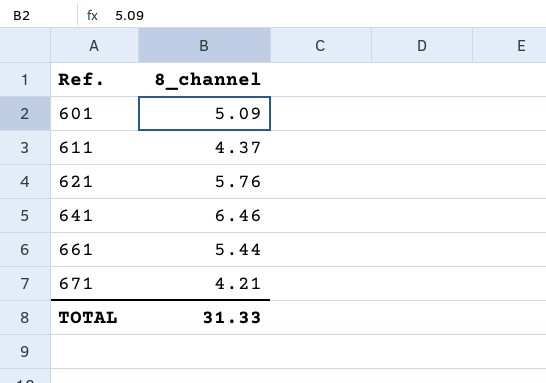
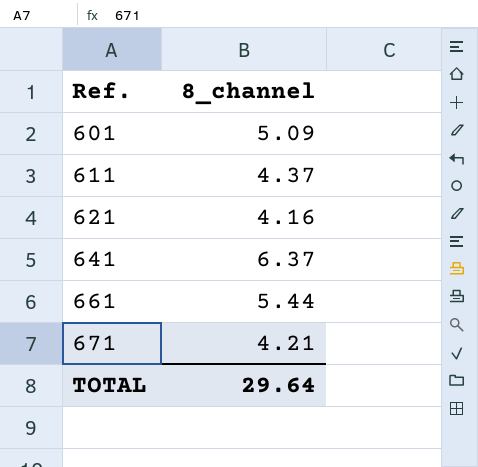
621 | 8_channel: 5.76 -> 4.16
641 | 8_channel: 6.46 -> 6.37
TOTAL | 8_channel: 31.33 -> 29.64

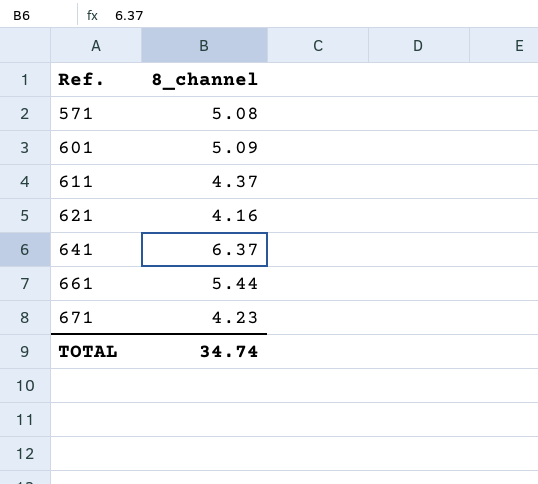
row 571: none -> 5.08
671 | 8_channel: 4.21 -> 4.23
TOTAL | 8_channel: 29.64 -> 34.74

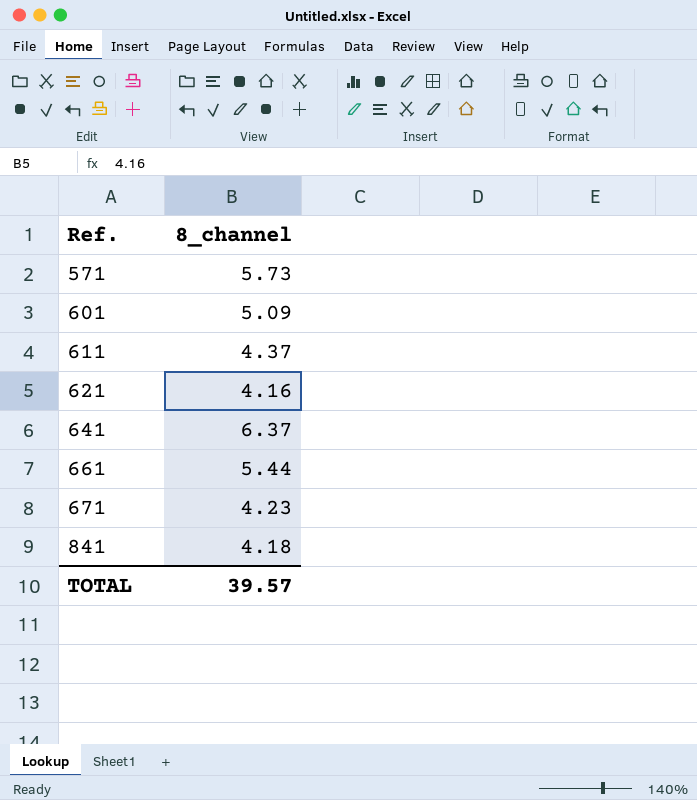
571 | 8_channel: 5.08 -> 5.73
row 841: none -> 4.18
TOTAL | 8_channel: 34.74 -> 39.57

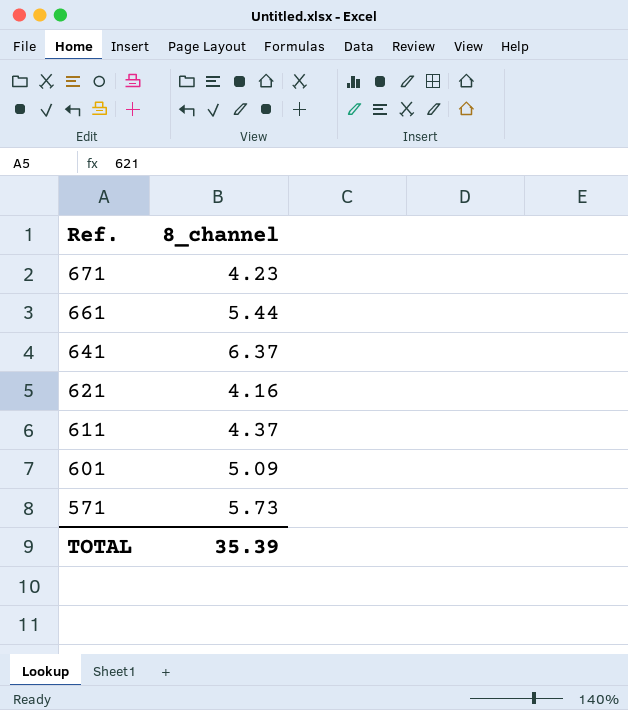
row order: Ref. ascending -> Ref. descending
row 841: 4.18 -> none
TOTAL | 8_channel: 39.57 -> 35.39

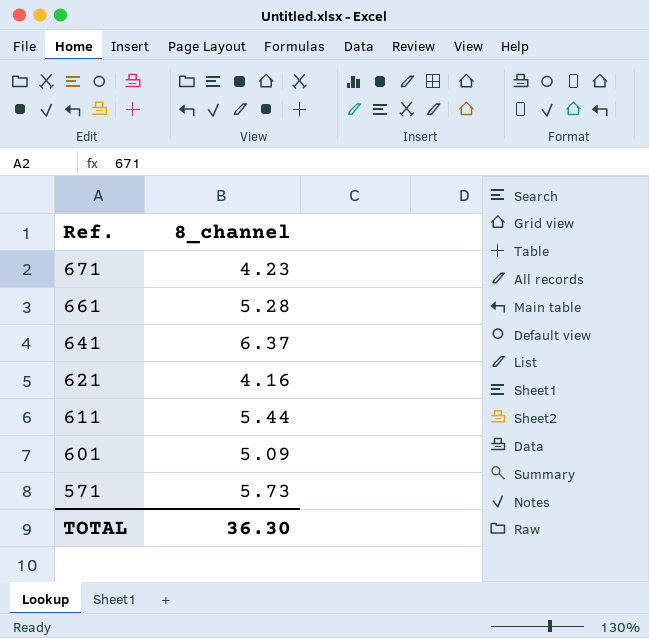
661 | 8_channel: 5.44 -> 5.28
611 | 8_channel: 4.37 -> 5.44
TOTAL | 8_channel: 35.39 -> 36.30

